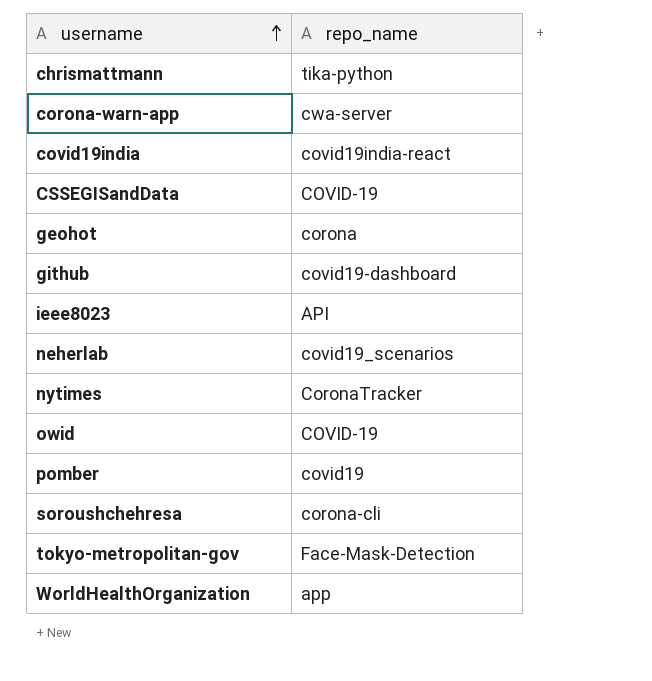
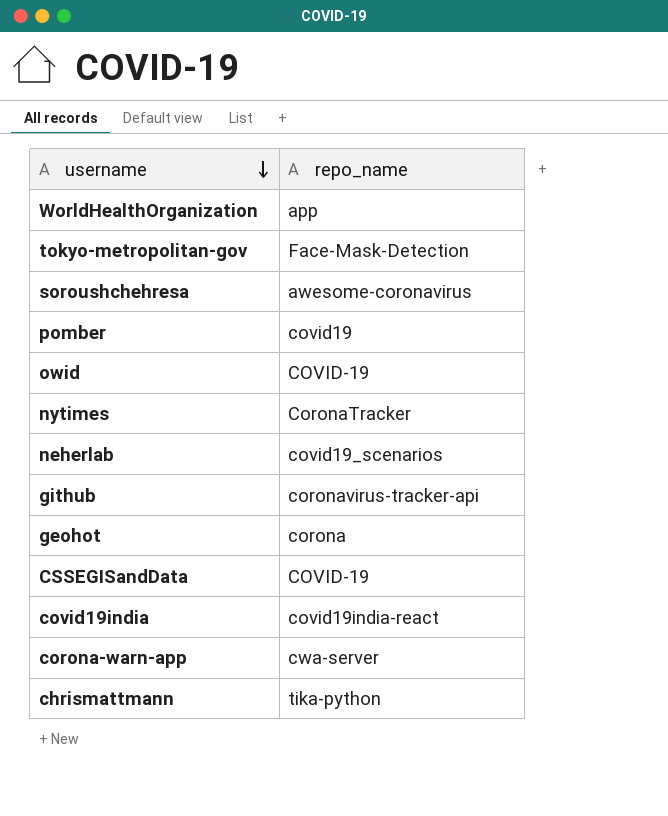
row order: username ascending -> username descending
row ieee8023: API -> none
soroushchehresa | repo_name: corona-cli -> awesome-coronavirus
github | repo_name: covid19-dashboard -> coronavirus-tracker-api

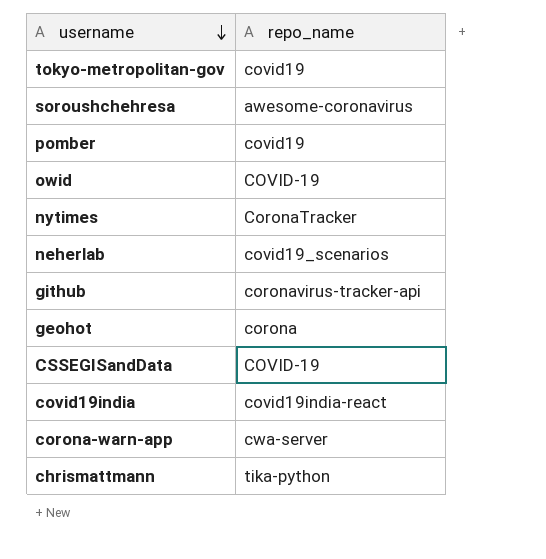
row WorldHealthOrganization: app -> none
tokyo-metropolitan-gov | repo_name: Face-Mask-Detection -> covid19

